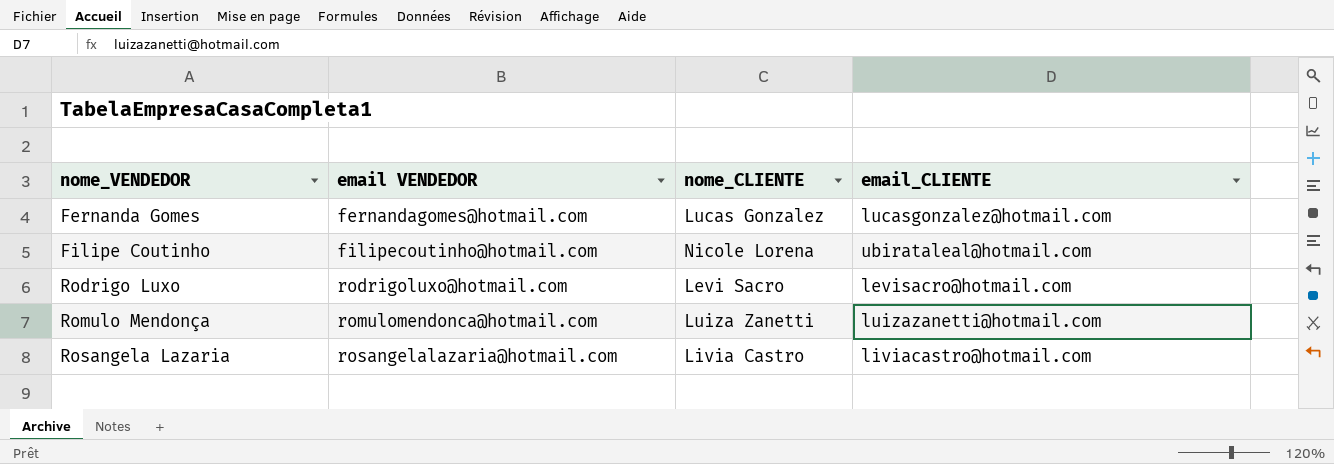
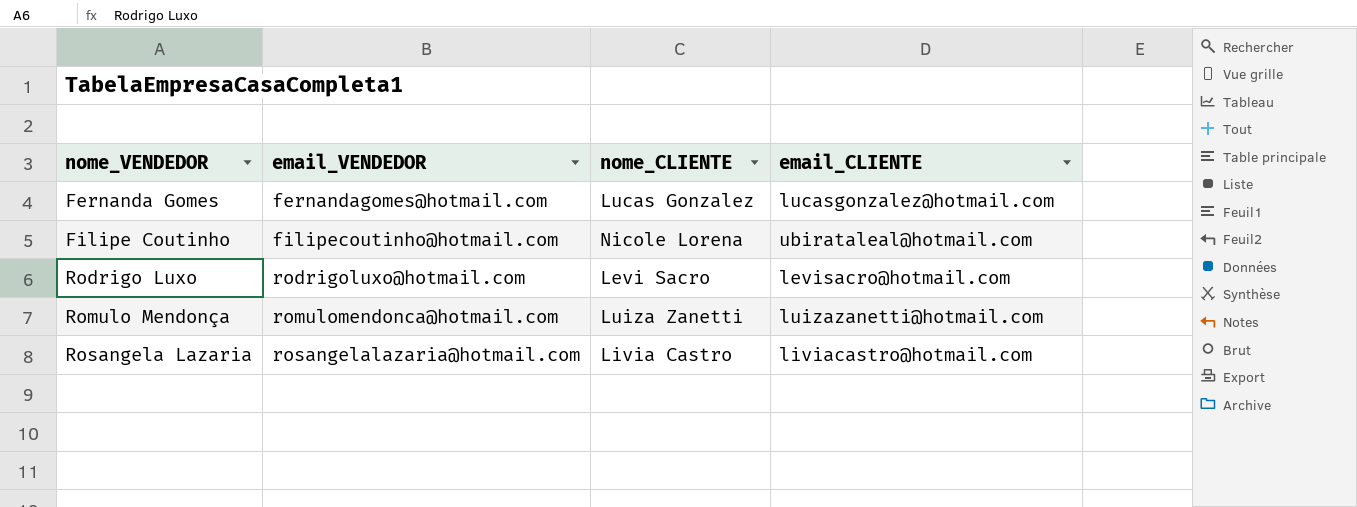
column name: email VENDEDOR -> email_VENDEDOR

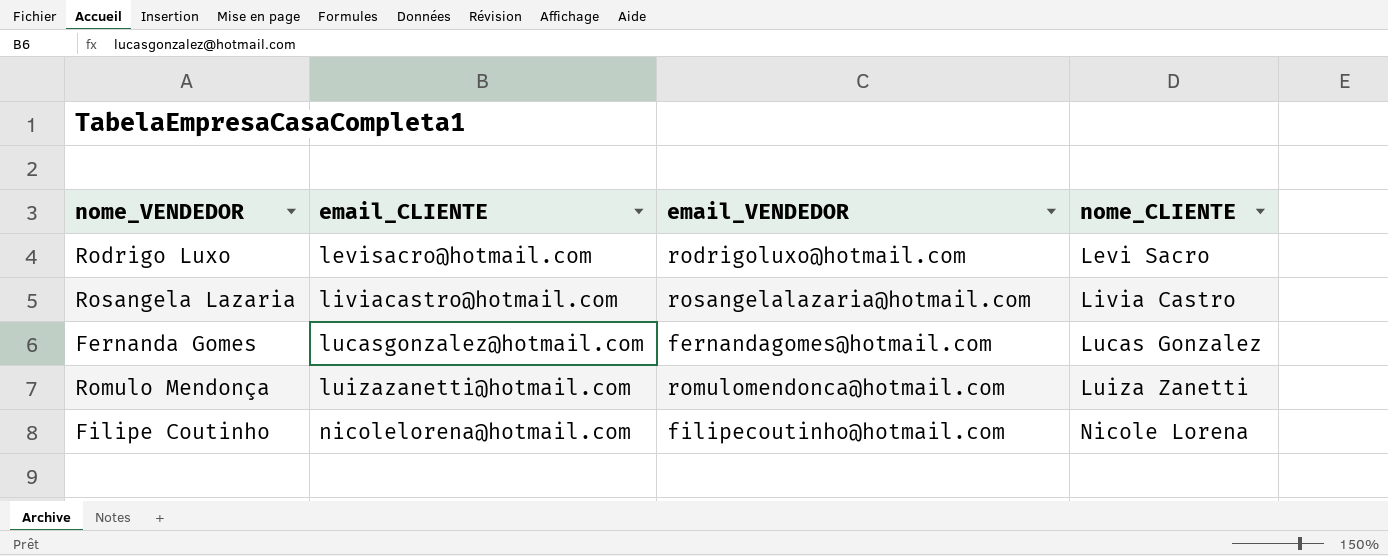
row order: nome_VENDEDOR ascending -> email_CLIENTE ascending
column email_CLIENTE | position: 4 -> 2
Filipe Coutinho | email_CLIENTE: ubirataleal@hotmail.com -> nicolelorena@hotmail.com

